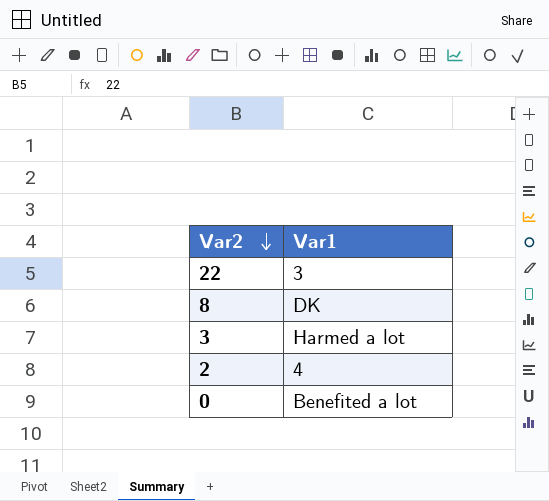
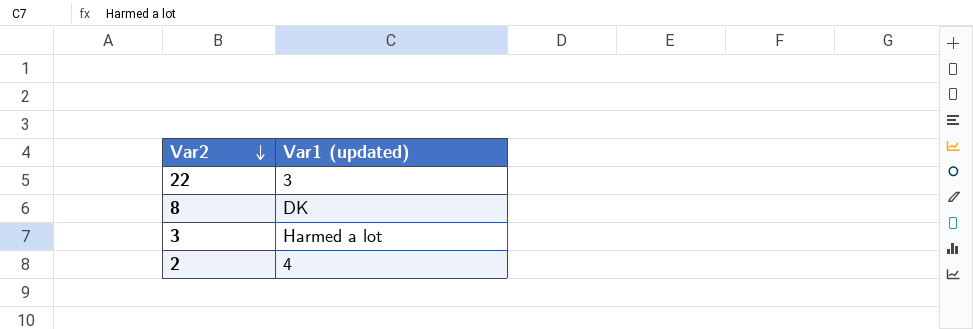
column name: Var1 -> Var1 (updated)
row 0: Benefited a lot -> none

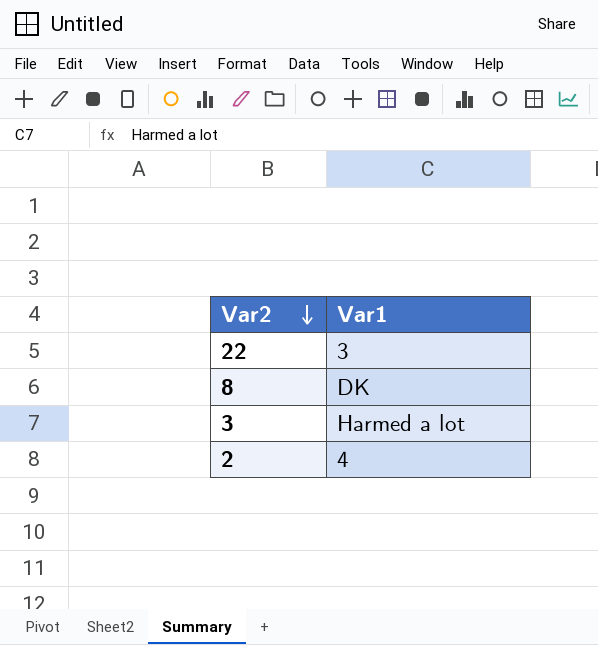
column name: Var1 (updated) -> Var1

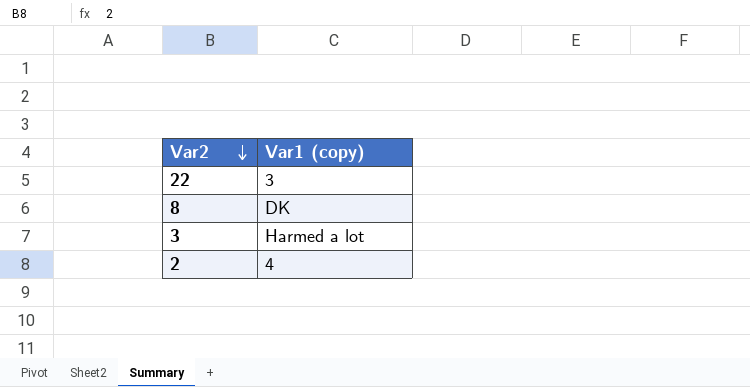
column name: Var1 -> Var1 (copy)

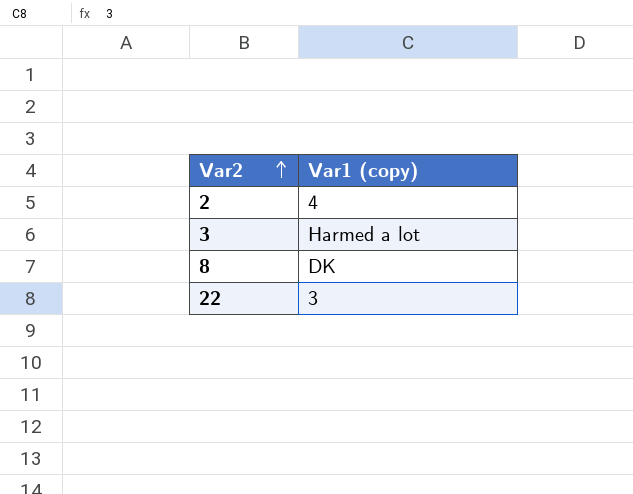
row order: Var2 descending -> Var2 ascending

